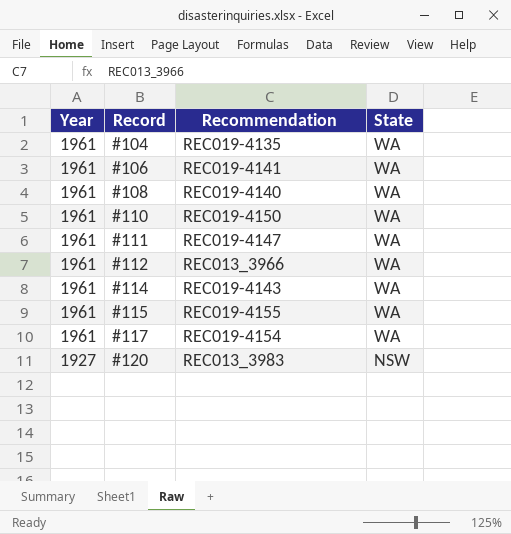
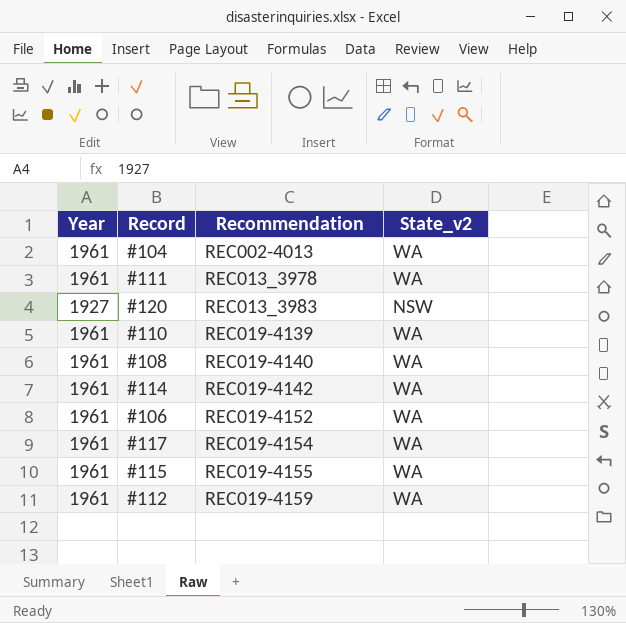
row order: Year descending -> Recommendation ascending
column name: State -> State_v2
#104 | Recommendation: REC019-4135 -> REC002-4013
#111 | Recommendation: REC019-4147 -> REC013_3978
#110 | Recommendation: REC019-4150 -> REC019-4139
#114 | Recommendation: REC019-4143 -> REC019-4142
#106 | Recommendation: REC019-4141 -> REC019-4152
#112 | Recommendation: REC013_3966 -> REC019-4159

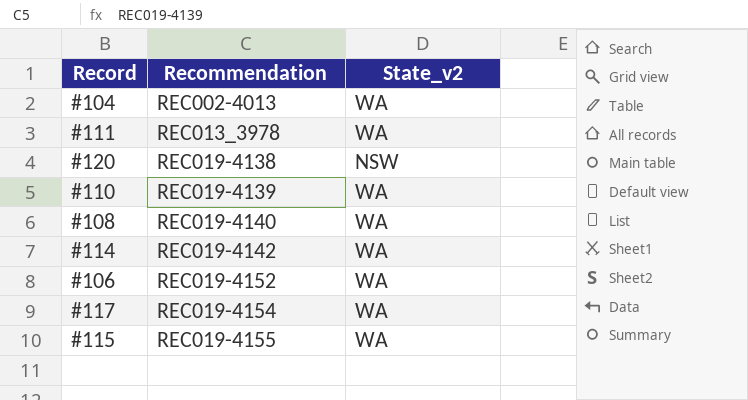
column Year | position: 1 -> none
row #112: 1961 | REC019-4159 | WA -> none
#120 | Recommendation: REC013_3983 -> REC019-4138

